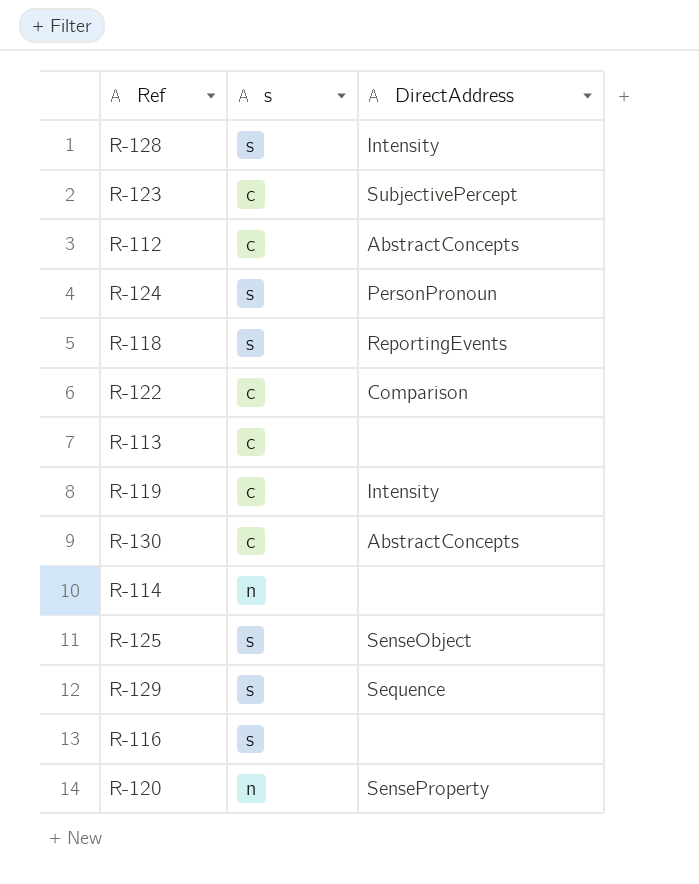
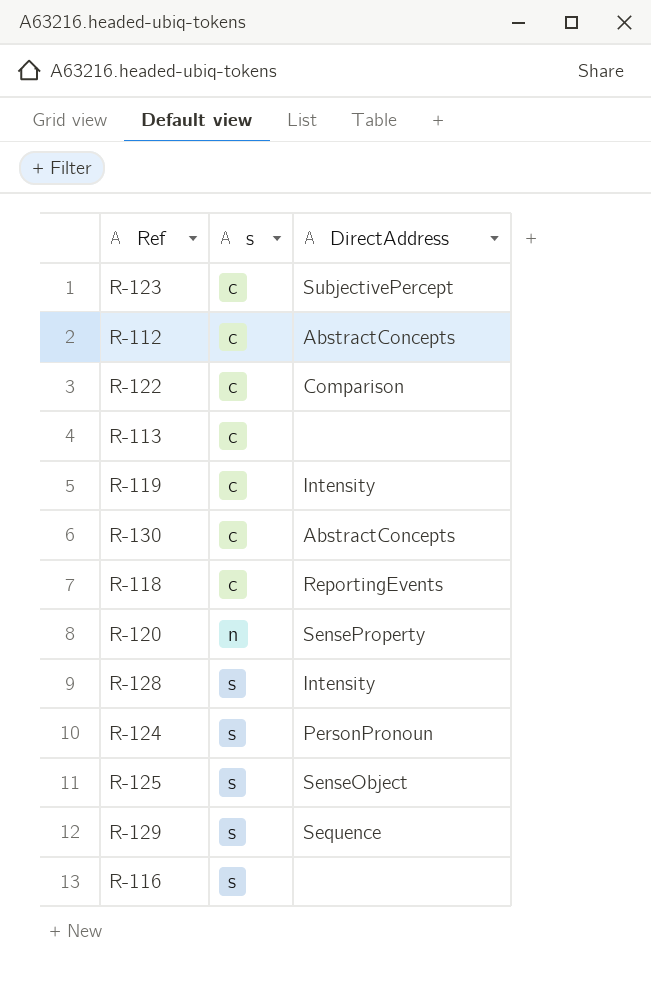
row order: none -> s ascending
row R-114: n | none -> none
R-118 | s: s -> c

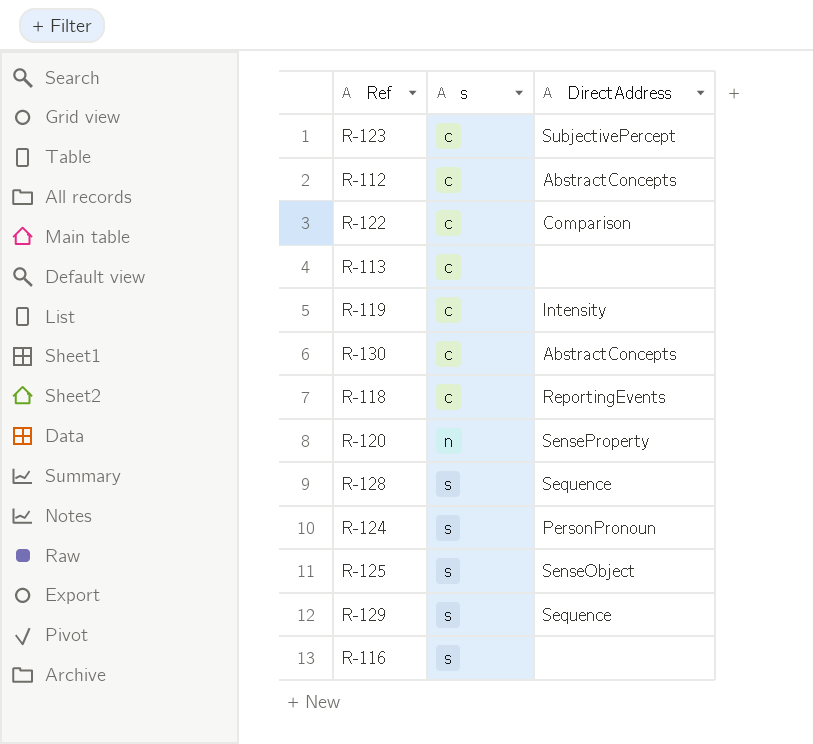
R-128 | DirectAddress: Intensity -> Sequence

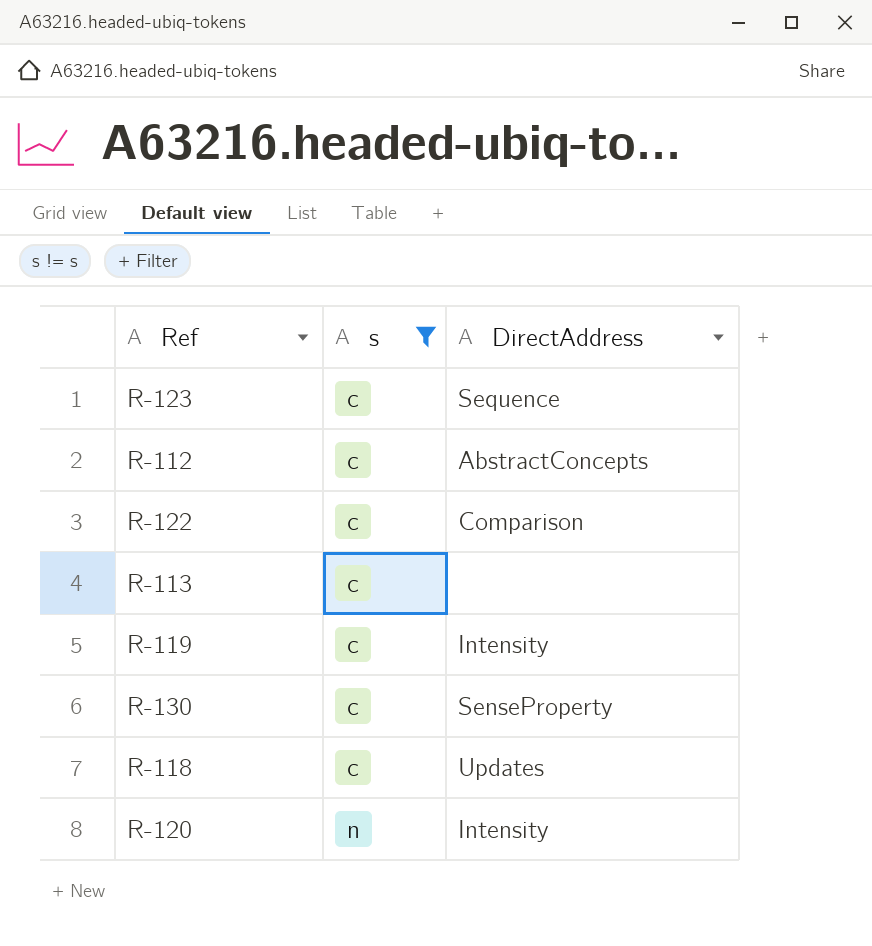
filter: none -> s != s
R-123 | DirectAddress: SubjectivePercept -> Sequence
R-130 | DirectAddress: AbstractConcepts -> SenseProperty
R-118 | DirectAddress: ReportingEvents -> Updates
R-120 | DirectAddress: SenseProperty -> Intensity

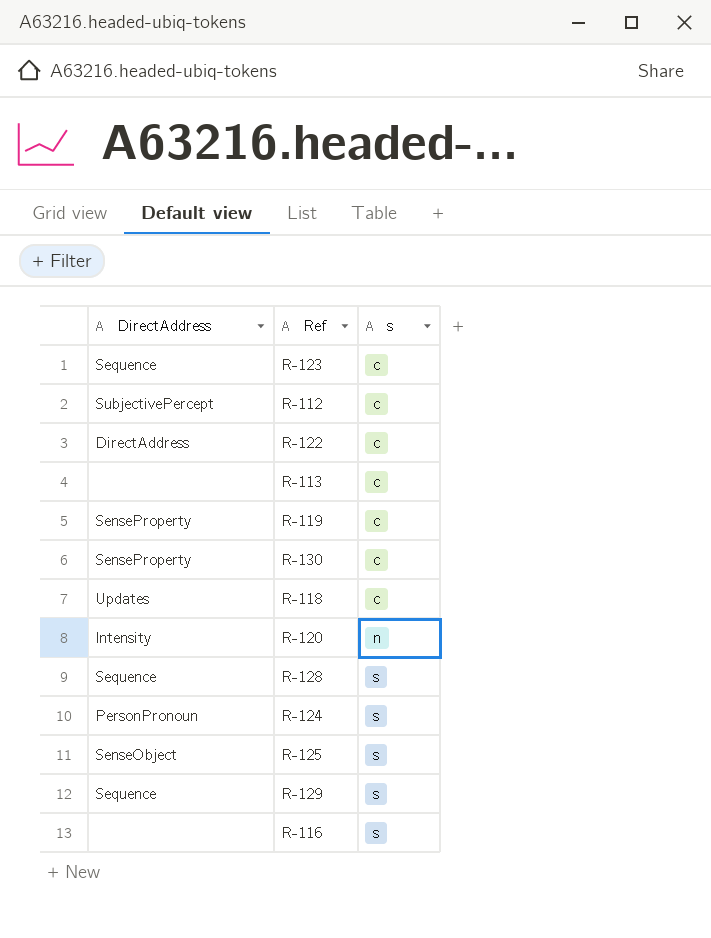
filter: s != s -> none
column DirectAddress | position: 3 -> 1
R-112 | DirectAddress: AbstractConcepts -> SubjectivePercept
R-122 | DirectAddress: Comparison -> DirectAddress
R-119 | DirectAddress: Intensity -> SenseProperty

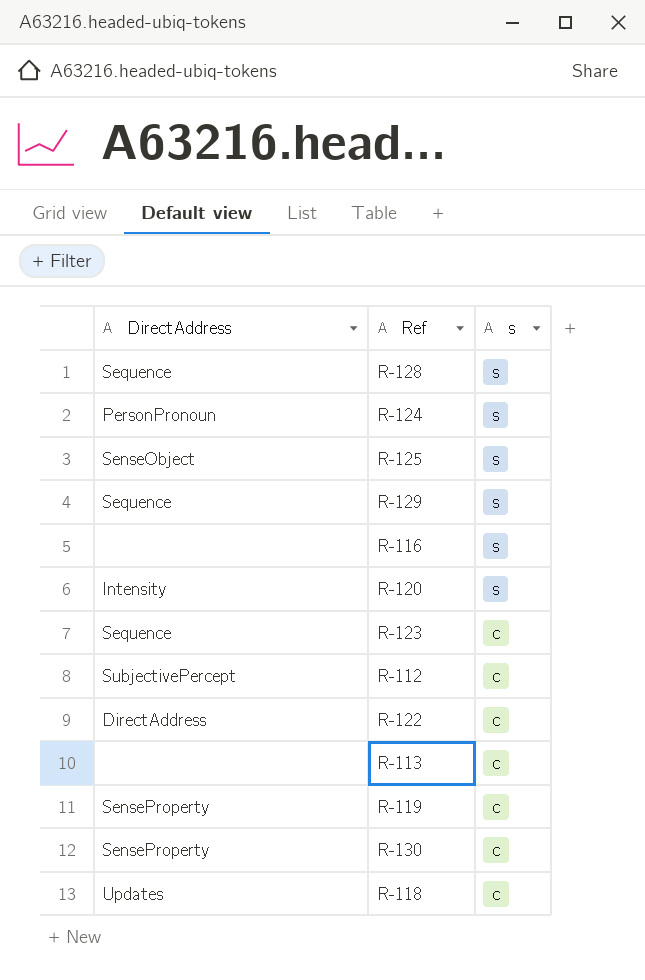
row order: s ascending -> s descending
R-120 | s: n -> s

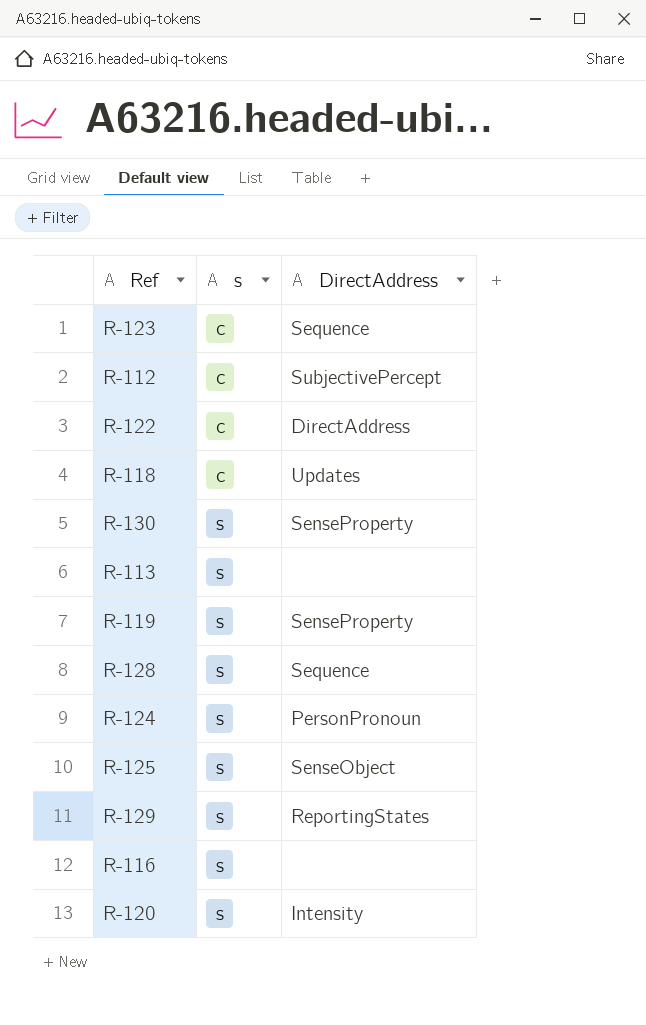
row order: s descending -> s ascending
column DirectAddress | position: 1 -> 3
R-130 | s: c -> s
R-113 | s: c -> s
R-119 | s: c -> s
R-129 | DirectAddress: Sequence -> ReportingStates

